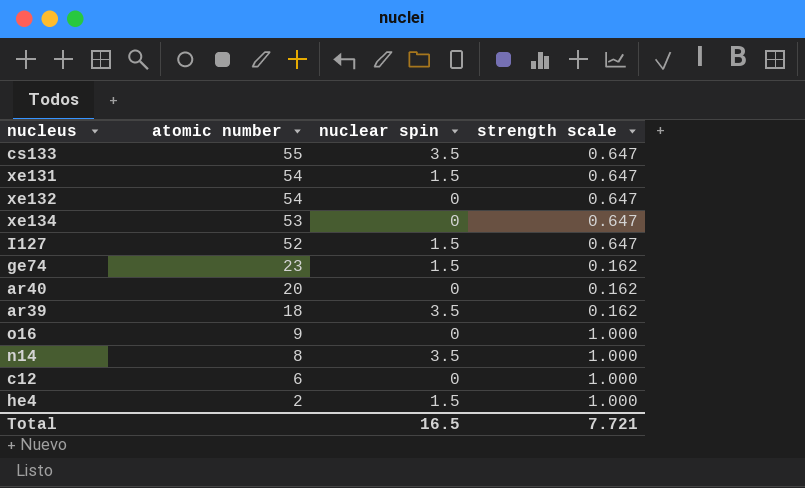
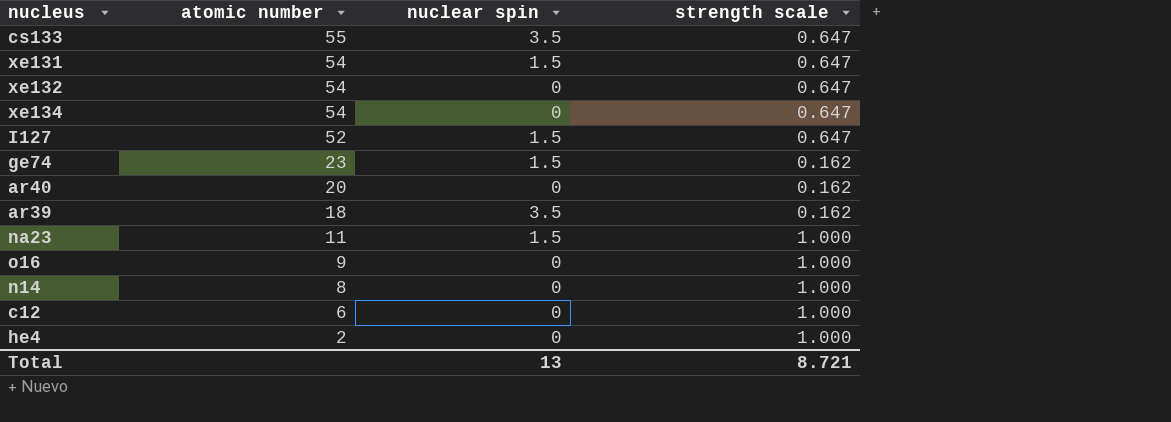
xe134 | atomic number: 53 -> 54
row na23: none -> 11 | 1.5 | 1.000
n14 | nuclear spin: 3.5 -> 0
he4 | nuclear spin: 1.5 -> 0
Total | nuclear spin: 16.5 -> 13
Total | strength scale: 7.721 -> 8.721

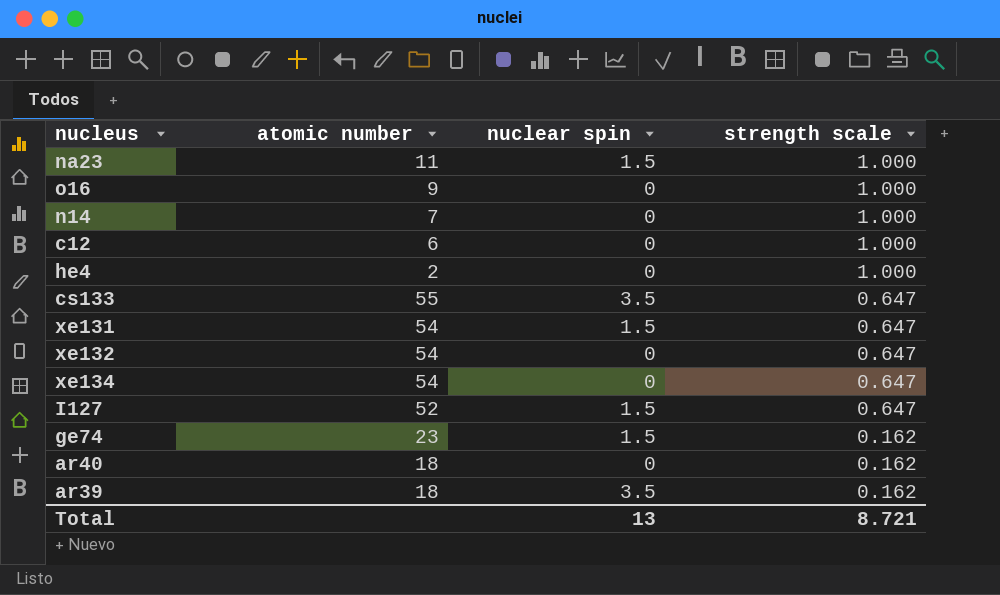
row order: atomic number descending -> strength scale descending
n14 | atomic number: 8 -> 7
ar40 | atomic number: 20 -> 18

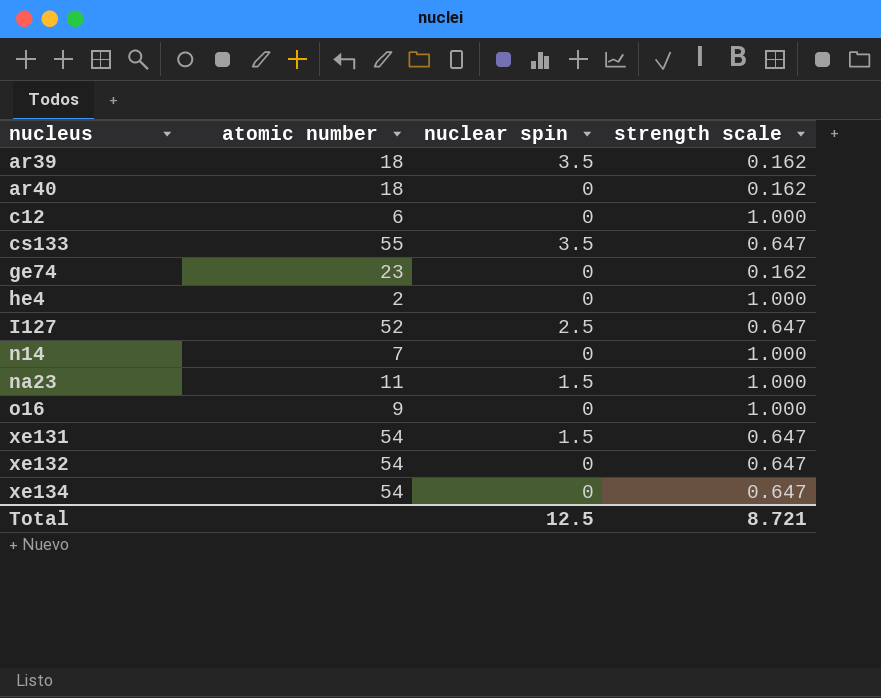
row order: strength scale descending -> nucleus ascending
ge74 | nuclear spin: 1.5 -> 0
I127 | nuclear spin: 1.5 -> 2.5
Total | nuclear spin: 13 -> 12.5

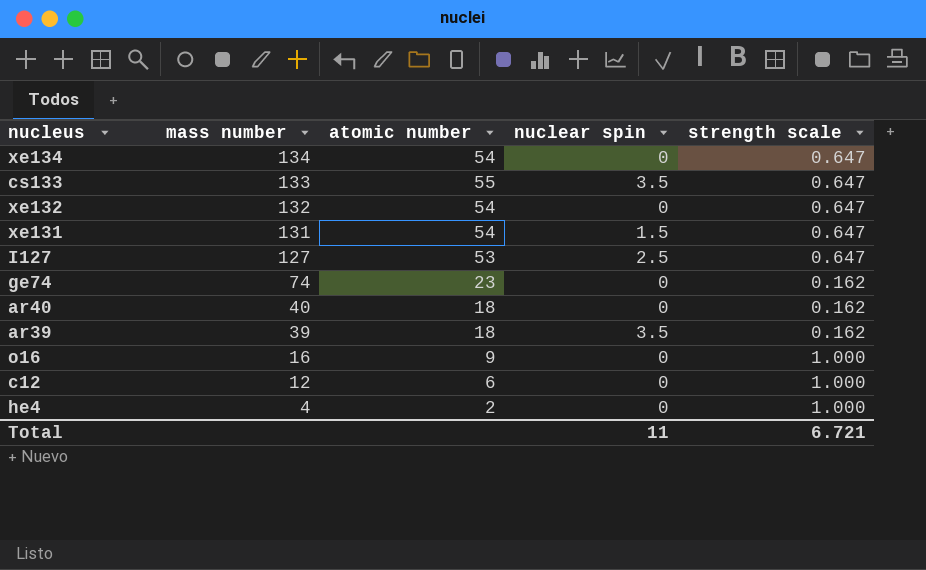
row order: nucleus ascending -> mass number descending
column mass number | position: none -> 2
row n14: 7 | 0 | 1.000 -> none
row na23: 11 | 1.5 | 1.000 -> none
I127 | atomic number: 52 -> 53
Total | nuclear spin: 12.5 -> 11
Total | strength scale: 8.721 -> 6.721

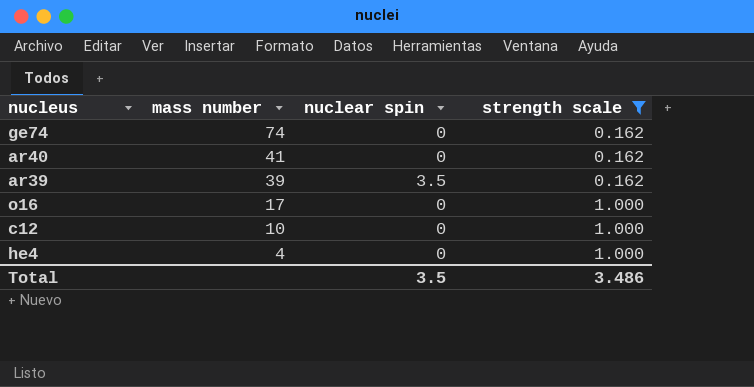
filter: none -> strength scale != 0.647
column atomic number | position: 3 -> none
ar40 | mass number: 40 -> 41
o16 | mass number: 16 -> 17
c12 | mass number: 12 -> 10
Total | nuclear spin: 11 -> 3.5
Total | strength scale: 6.721 -> 3.486

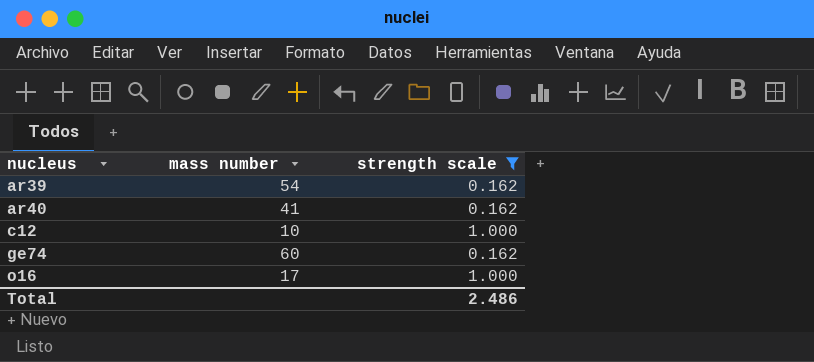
row order: mass number descending -> nucleus ascending
column nuclear spin | position: 3 -> none
row he4: 4 | 0 | 1.000 -> none
ar39 | mass number: 39 -> 54
ge74 | mass number: 74 -> 60
Total | strength scale: 3.486 -> 2.486

